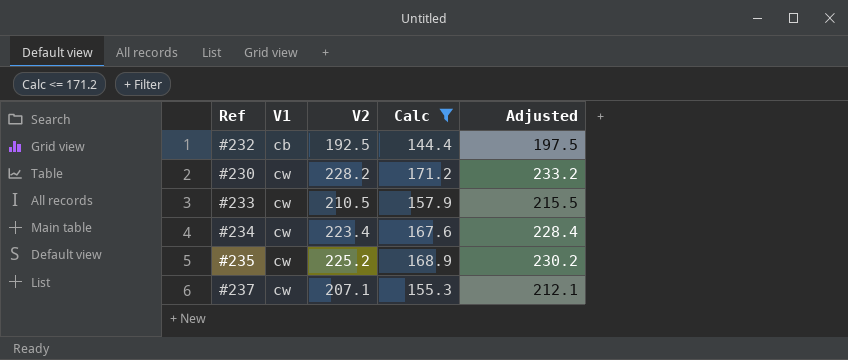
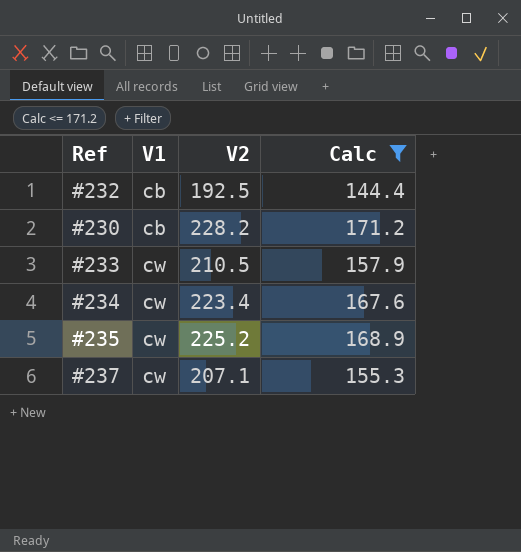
column Adjusted | formula: [V2] + 5 -> none
#230 | V1: cw -> cb

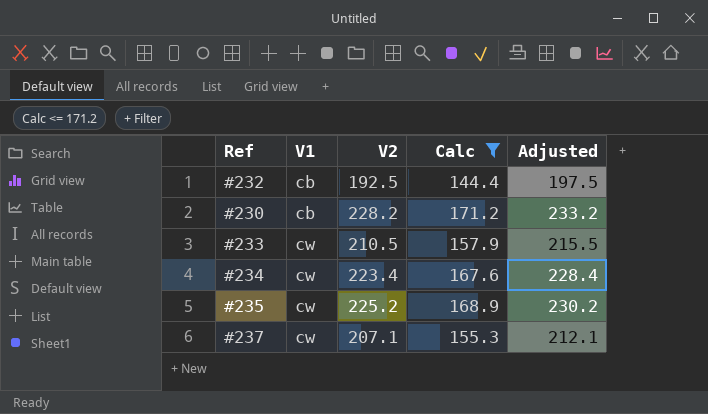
column Adjusted | formula: none -> [V2] + 5

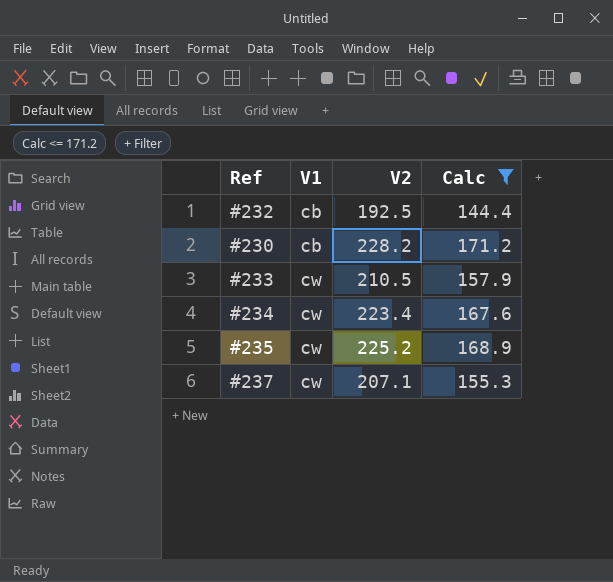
column Adjusted | formula: [V2] + 5 -> none

